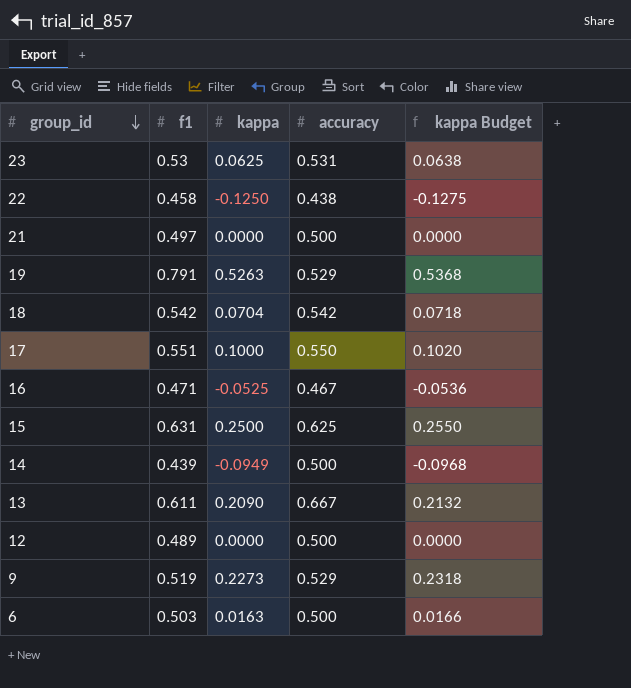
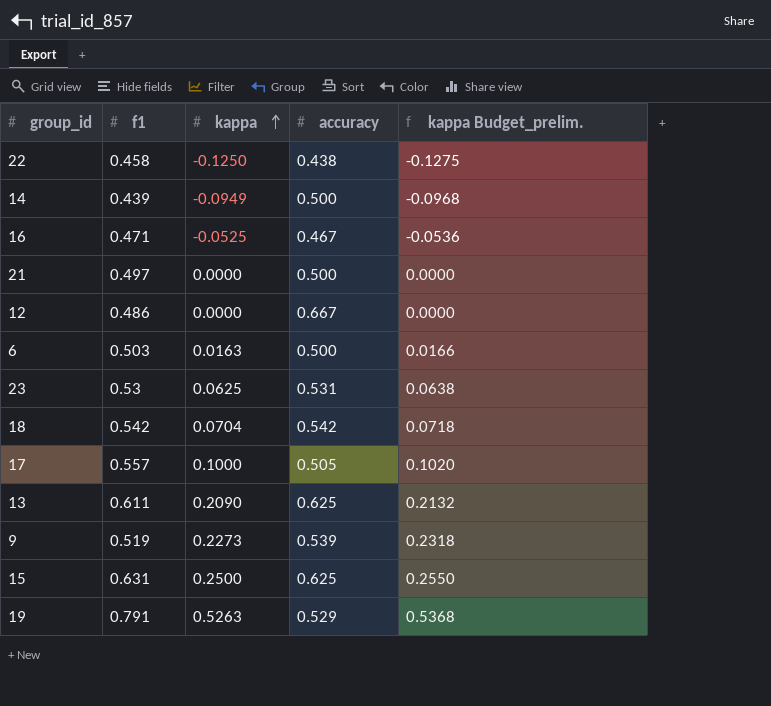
row order: group_id descending -> kappa ascending
column name: kappa Budget -> kappa Budget_prelim.
12 | f1: 0.489 -> 0.486
12 | accuracy: 0.500 -> 0.667
17 | f1: 0.551 -> 0.557
17 | accuracy: 0.550 -> 0.505
13 | accuracy: 0.667 -> 0.625
9 | accuracy: 0.529 -> 0.539

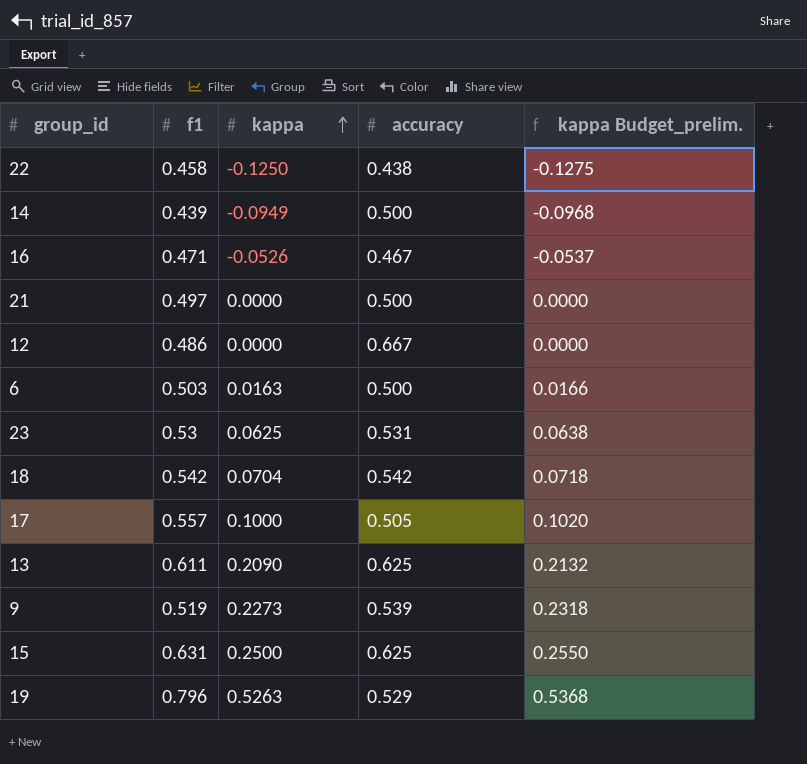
16 | kappa: -0.0525 -> -0.0526
16 | kappa Budget_prelim.: -0.0536 -> -0.0537
19 | f1: 0.791 -> 0.796

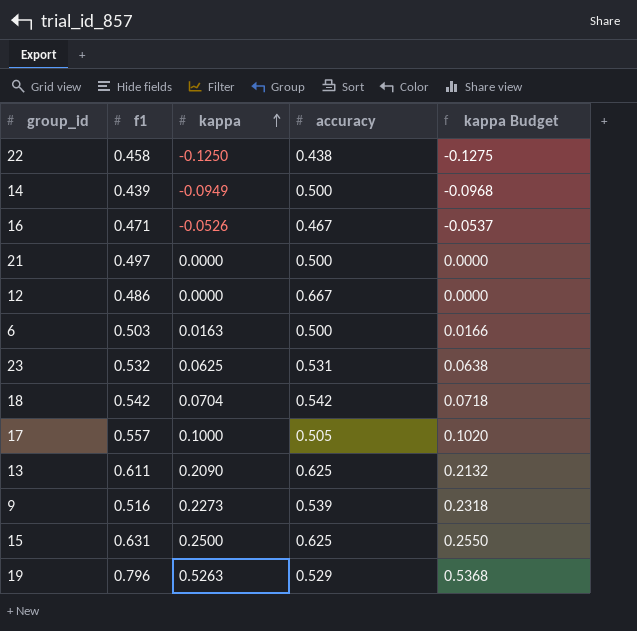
column name: kappa Budget_prelim. -> kappa Budget
23 | f1: 0.53 -> 0.532
9 | f1: 0.519 -> 0.516

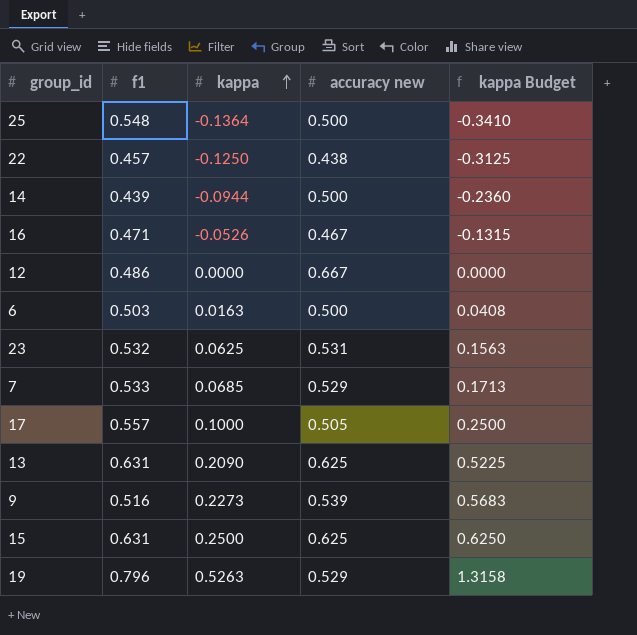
column name: accuracy -> accuracy new
column kappa Budget | formula: [kappa] * 1.02 -> [kappa] * 2.5
row 21: 0.497 | 0.0000 | 0.500 | 0.0000 -> none
row 18: 0.542 | 0.0704 | 0.542 | 0.0718 -> none
row 25: none -> 0.548 | -0.1364 | 0.500 | -0.3410
22 | f1: 0.458 -> 0.457
14 | kappa: -0.0949 -> -0.0944
row 7: none -> 0.533 | 0.0685 | 0.529 | 0.1713
13 | f1: 0.611 -> 0.631

